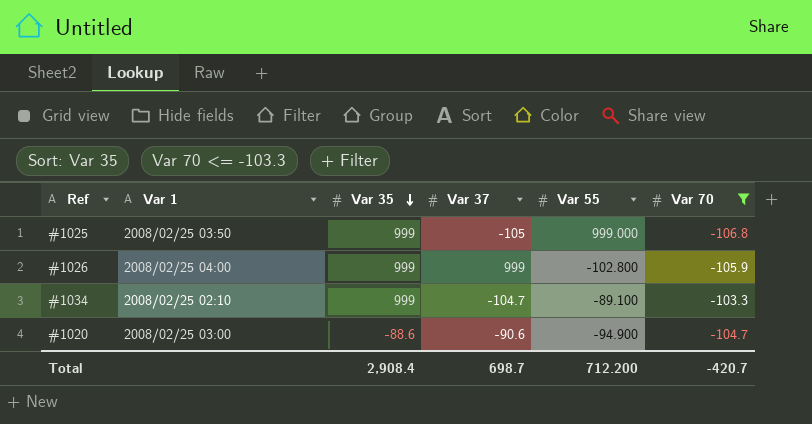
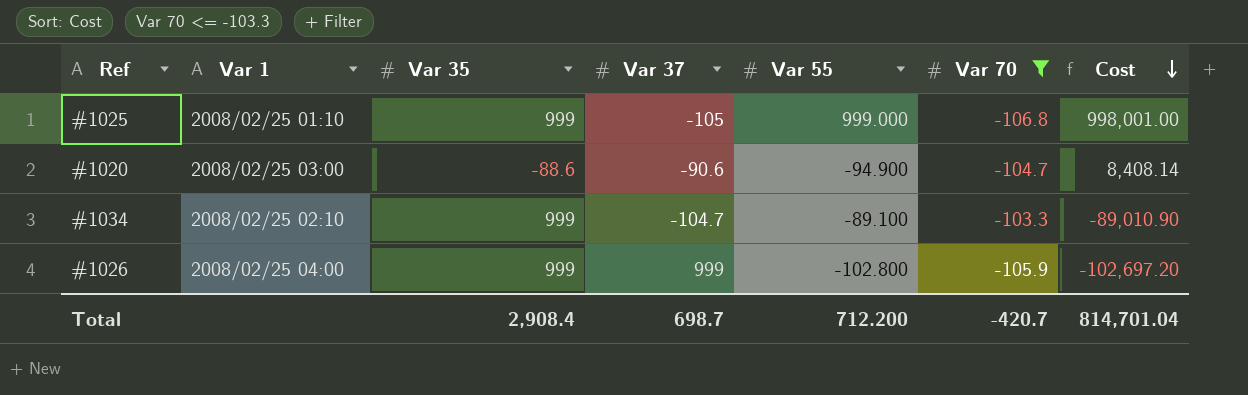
row order: Var 35 descending -> Cost descending
column Cost | formula: none -> [Var 35] * [Var 55]
#1025 | Var 1: 2008/02/25 03:50 -> 2008/02/25 01:10

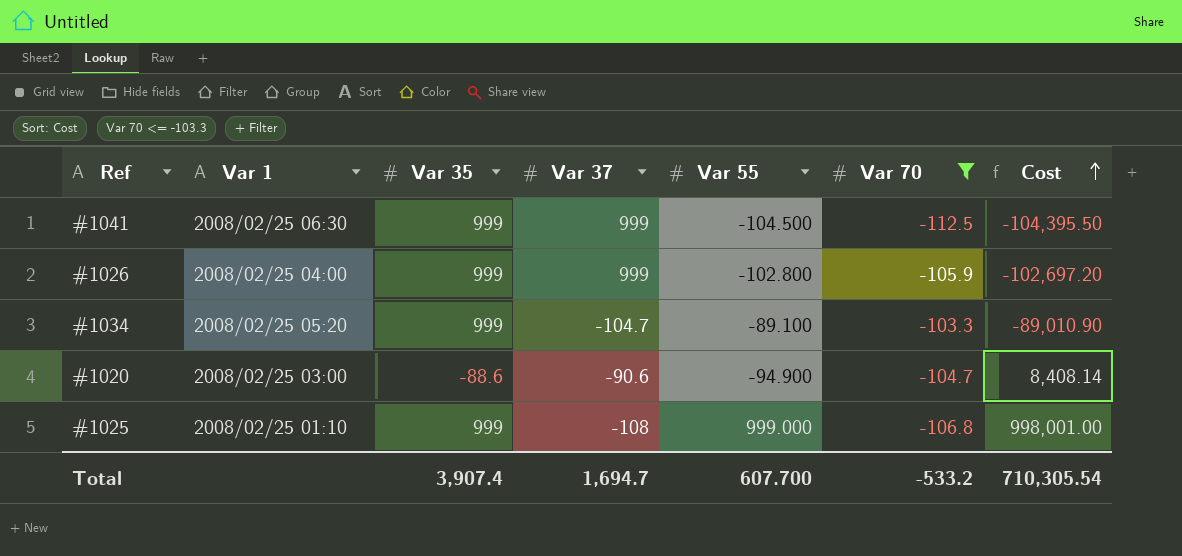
row order: Cost descending -> Cost ascending
row #1041: none -> 2008/02/25 06:30 | 999 | 999 | -104.500 | -112.5 | -104,395.50
#1034 | Var 1: 2008/02/25 02:10 -> 2008/02/25 05:20
#1025 | Var 37: -105 -> -108
Total | Var 35: 2,908.4 -> 3,907.4
Total | Var 37: 698.7 -> 1,694.7
Total | Var 55: 712.200 -> 607.700
Total | Var 70: -420.7 -> -533.2
Total | Cost: 814,701.04 -> 710,305.54

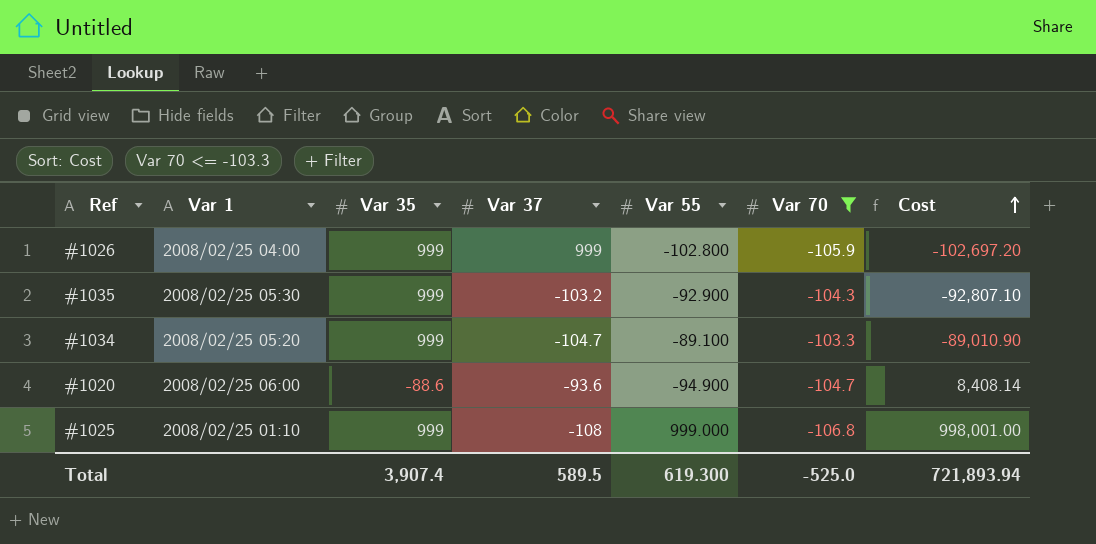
row #1041: 2008/02/25 06:30 | 999 | 999 | -104.500 | -112.5 | -104,395.50 -> none
row #1035: none -> 2008/02/25 05:30 | 999 | -103.2 | -92.900 | -104.3 | -92,807.10
#1020 | Var 1: 2008/02/25 03:00 -> 2008/02/25 06:00
#1020 | Var 37: -90.6 -> -93.6
Total | Var 37: 1,694.7 -> 589.5
Total | Var 55: 607.700 -> 619.300
Total | Var 70: -533.2 -> -525.0
Total | Cost: 710,305.54 -> 721,893.94

